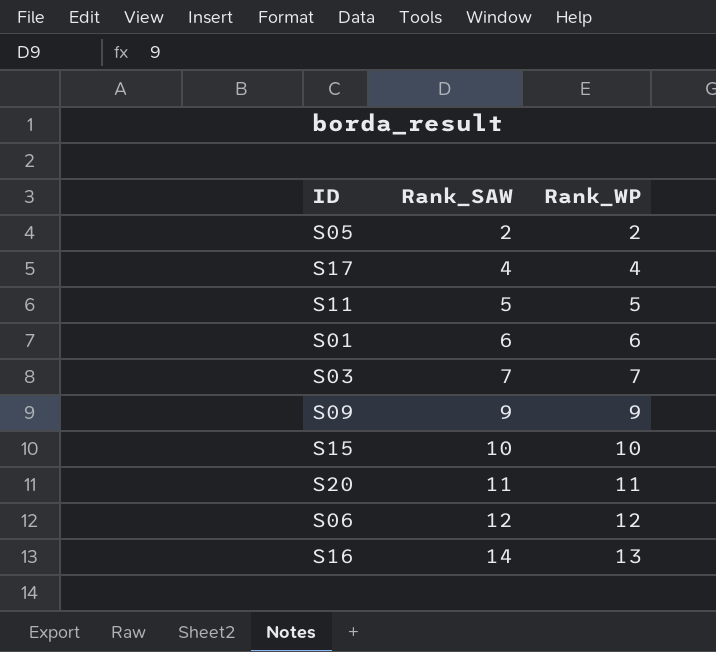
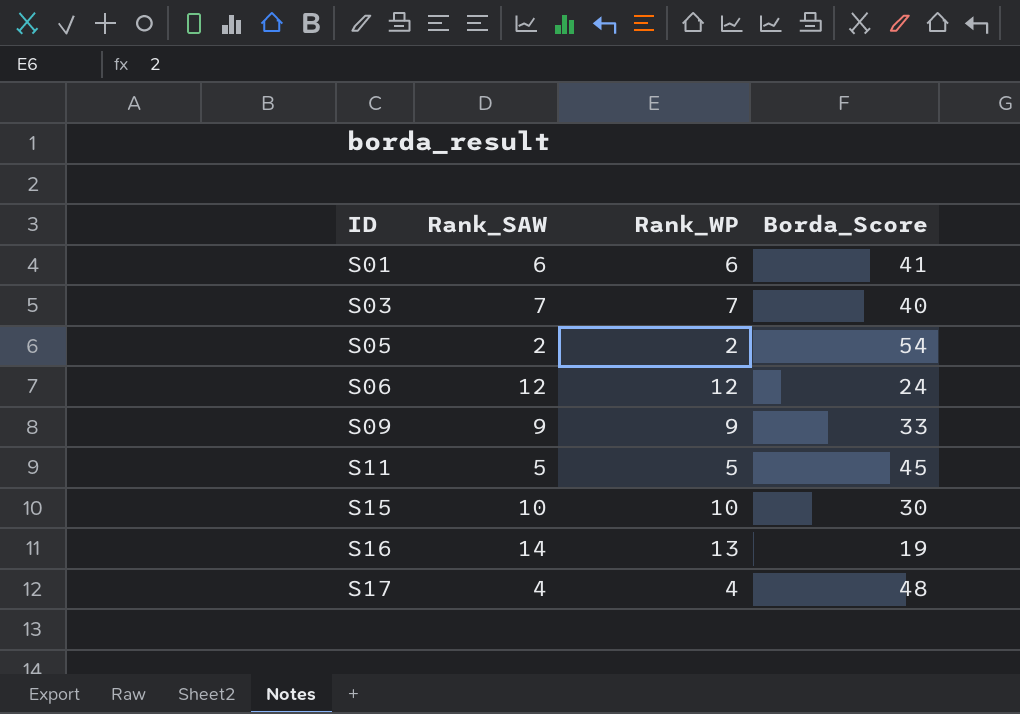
row order: Rank_SAW ascending -> ID ascending
column Borda_Score | position: none -> 4
row S20: 11 | 11 -> none

